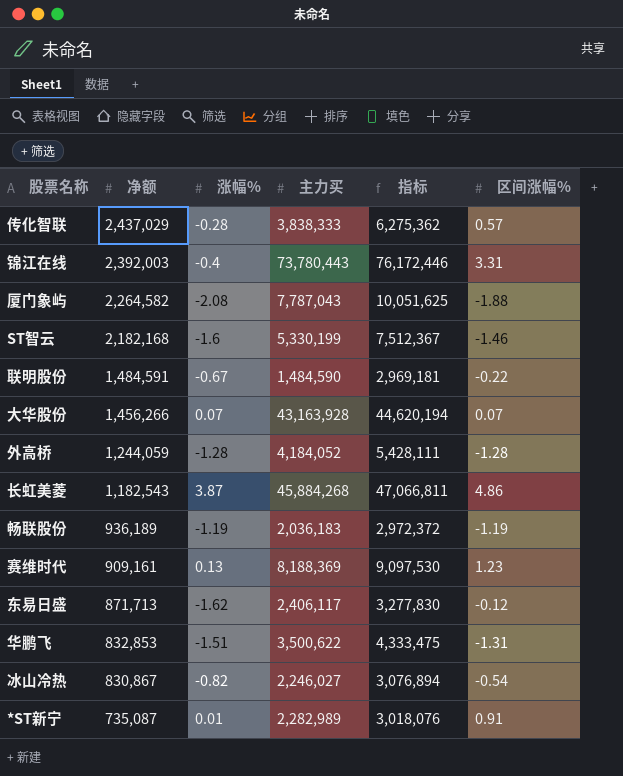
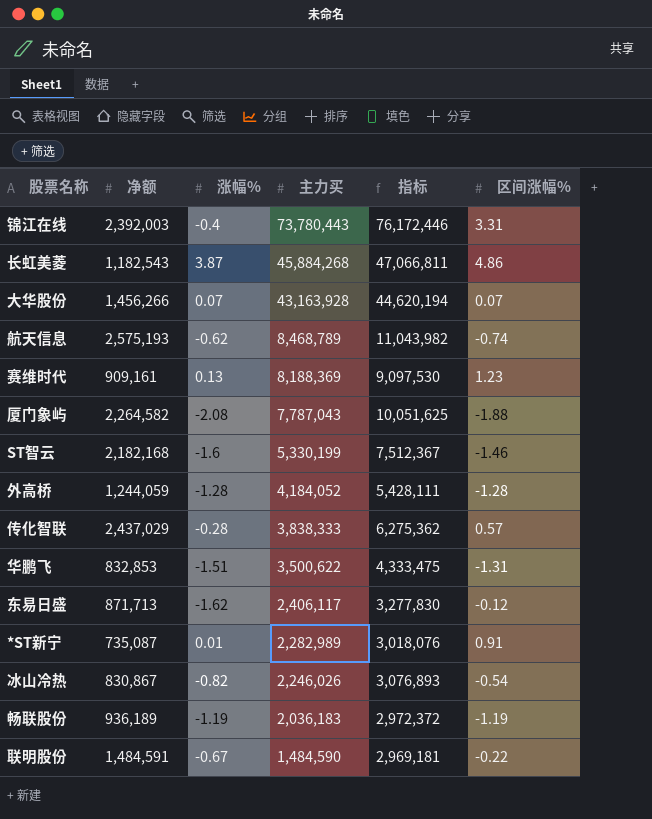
row order: 净额 descending -> 主力买 descending
row 航天信息: none -> 2,575,193 | -0.62 | 8,468,789 | 11,043,982 | -0.74
冰山冷热 | 主力买: 2,246,027 -> 2,246,026
冰山冷热 | 指标: 3,076,894 -> 3,076,893

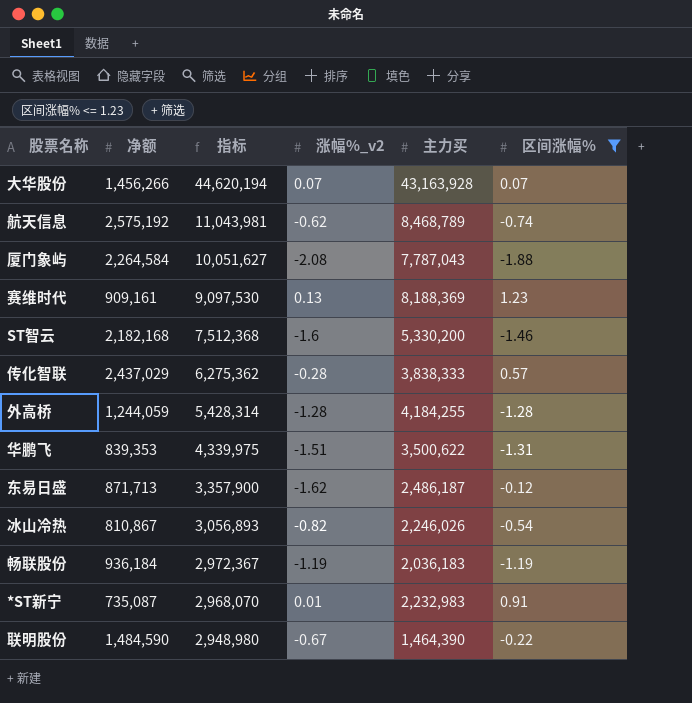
filter: none -> 区间涨幅% <= 1.23
row order: 主力买 descending -> 指标 descending
column 指标 | position: 5 -> 3
column name: 涨幅% -> 涨幅%_v2
航天信息 | 净额: 2,575,193 -> 2,575,192
航天信息 | 指标: 11,043,982 -> 11,043,981
厦门象屿 | 净额: 2,264,582 -> 2,264,584
厦门象屿 | 指标: 10,051,625 -> 10,051,627
ST智云 | 指标: 7,512,367 -> 7,512,368
ST智云 | 主力买: 5,330,199 -> 5,330,200
外高桥 | 指标: 5,428,111 -> 5,428,314
外高桥 | 主力买: 4,184,052 -> 4,184,255
华鹏飞 | 净额: 832,853 -> 839,353
华鹏飞 | 指标: 4,333,475 -> 4,339,975
东易日盛 | 指标: 3,277,830 -> 3,357,900
东易日盛 | 主力买: 2,406,117 -> 2,486,187
冰山冷热 | 净额: 830,867 -> 810,867
冰山冷热 | 指标: 3,076,893 -> 3,056,893
畅联股份 | 净额: 936,189 -> 936,184
畅联股份 | 指标: 2,972,372 -> 2,972,367
*ST新宁 | 指标: 3,018,076 -> 2,968,070
*ST新宁 | 主力买: 2,282,989 -> 2,232,983
联明股份 | 净额: 1,484,591 -> 1,484,590
联明股份 | 指标: 2,969,181 -> 2,948,980
联明股份 | 主力买: 1,484,590 -> 1,464,390

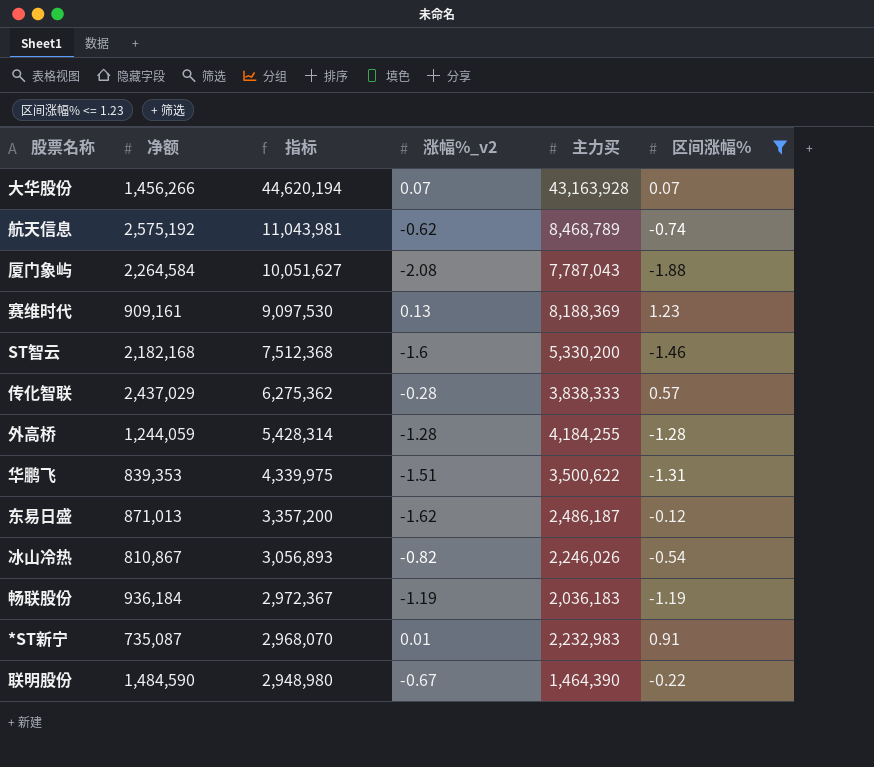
东易日盛 | 净额: 871,713 -> 871,013
东易日盛 | 指标: 3,357,900 -> 3,357,200

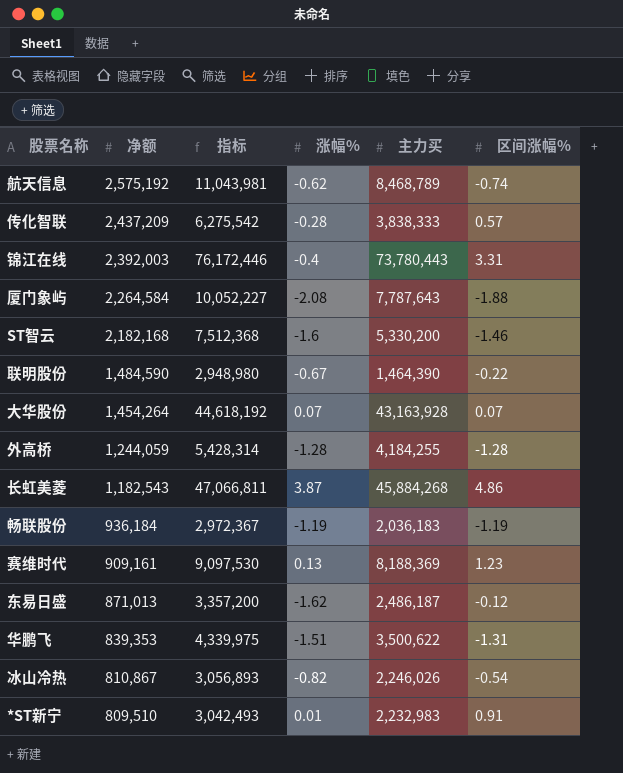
filter: 区间涨幅% <= 1.23 -> none
row order: 指标 descending -> 净额 descending
column name: 涨幅%_v2 -> 涨幅%
传化智联 | 净额: 2,437,029 -> 2,437,209
传化智联 | 指标: 6,275,362 -> 6,275,542
厦门象屿 | 指标: 10,051,627 -> 10,052,227
厦门象屿 | 主力买: 7,787,043 -> 7,787,643
大华股份 | 净额: 1,456,266 -> 1,454,264
大华股份 | 指标: 44,620,194 -> 44,618,192
*ST新宁 | 净额: 735,087 -> 809,510
*ST新宁 | 指标: 2,968,070 -> 3,042,493

